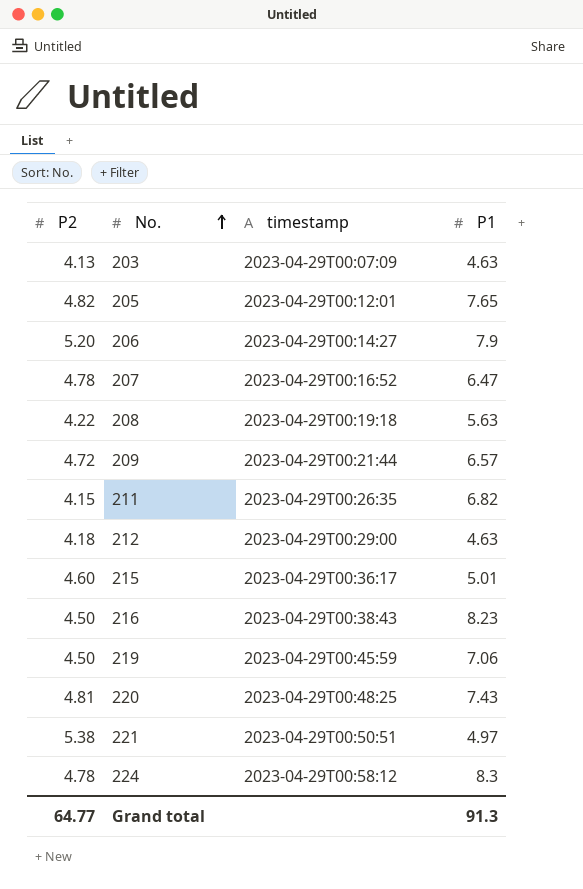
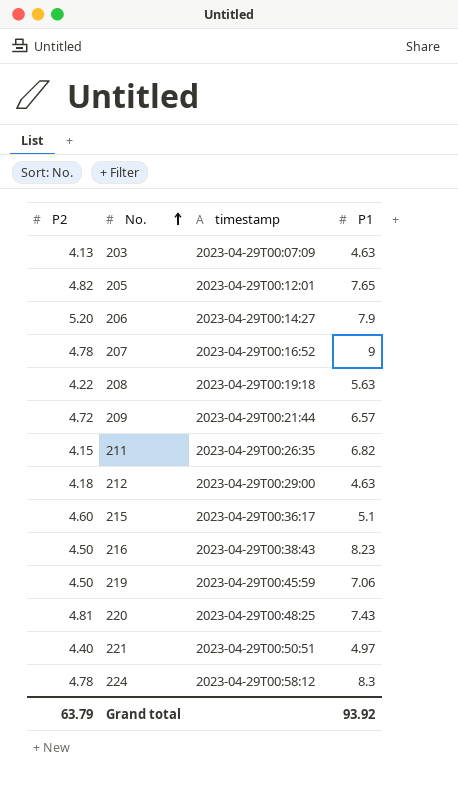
207 | P1: 6.47 -> 9
215 | P1: 5.01 -> 5.1
221 | P2: 5.38 -> 4.40
Grand total | P2: 64.77 -> 63.79
Grand total | P1: 91.3 -> 93.92

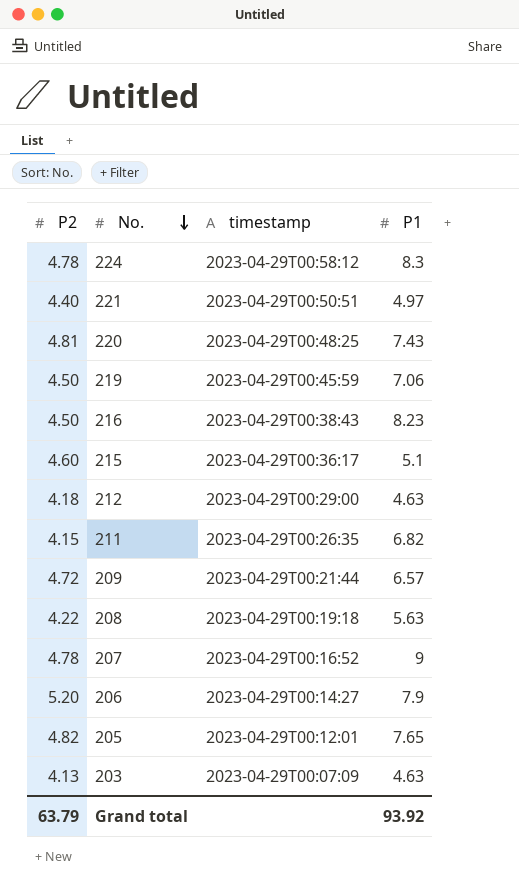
row order: No. ascending -> No. descending

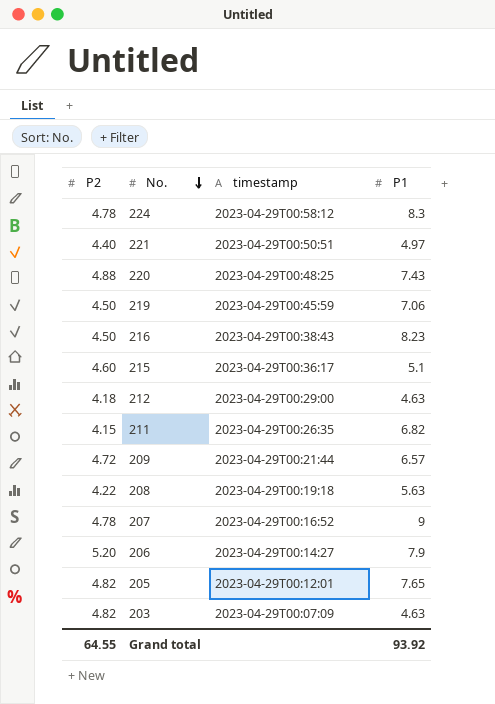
220 | P2: 4.81 -> 4.88
203 | P2: 4.13 -> 4.82
Grand total | P2: 63.79 -> 64.55

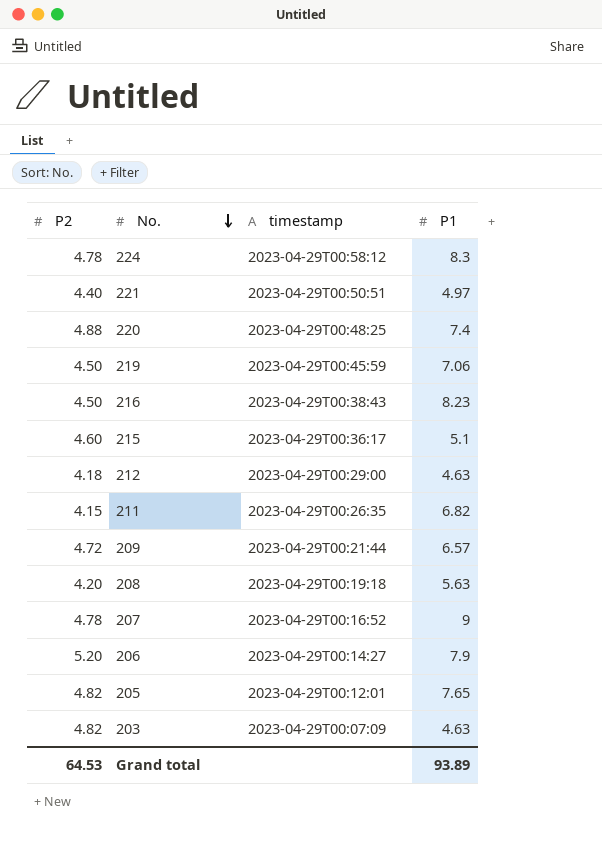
220 | P1: 7.43 -> 7.4
208 | P2: 4.22 -> 4.20
Grand total | P2: 64.55 -> 64.53
Grand total | P1: 93.92 -> 93.89

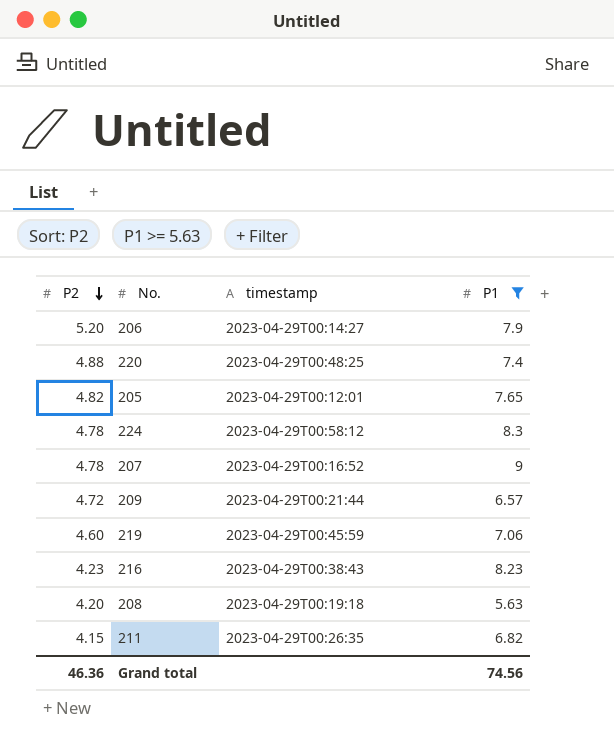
filter: none -> P1 >= 5.63
row order: No. descending -> P2 descending
219 | P2: 4.50 -> 4.60
216 | P2: 4.50 -> 4.23
Grand total | P2: 64.53 -> 46.36
Grand total | P1: 93.89 -> 74.56

